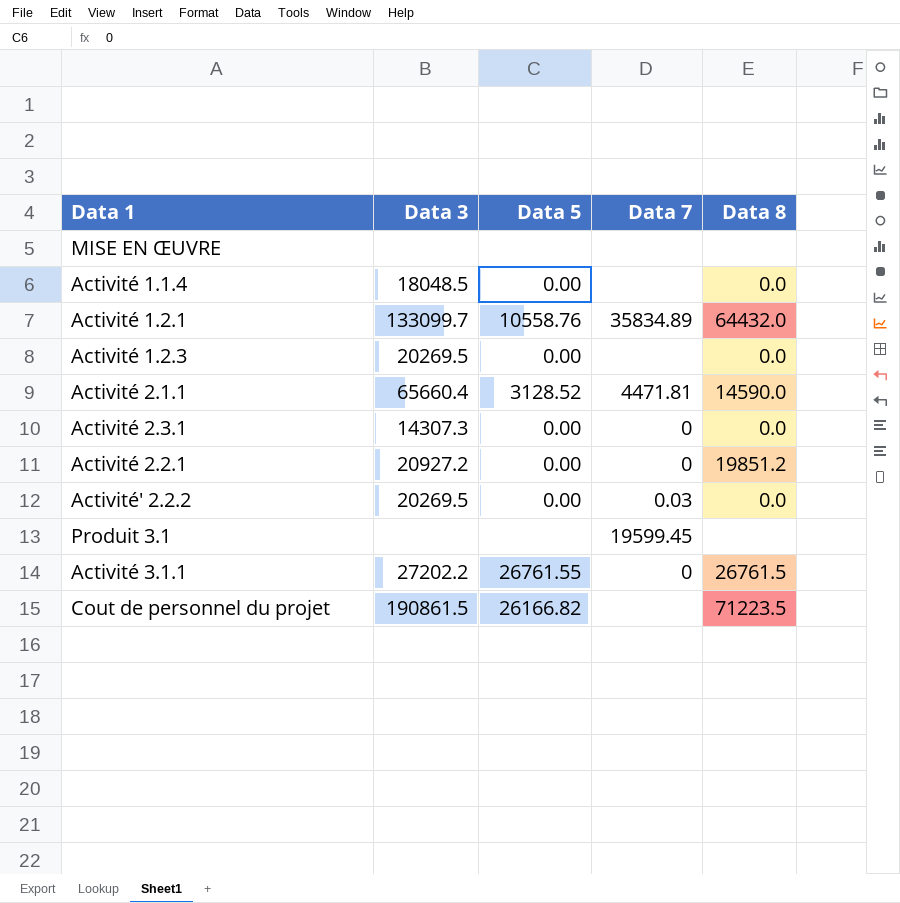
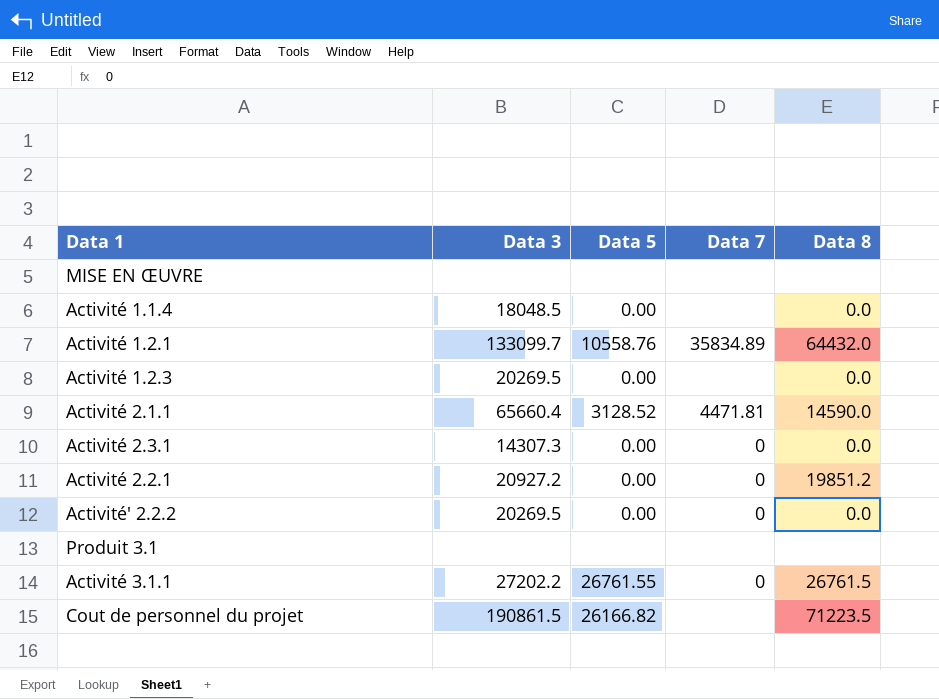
Activité' 2.2.2 | Data 7: 0.03 -> 0
Produit 3.1 | Data 7: 19599.45 -> none

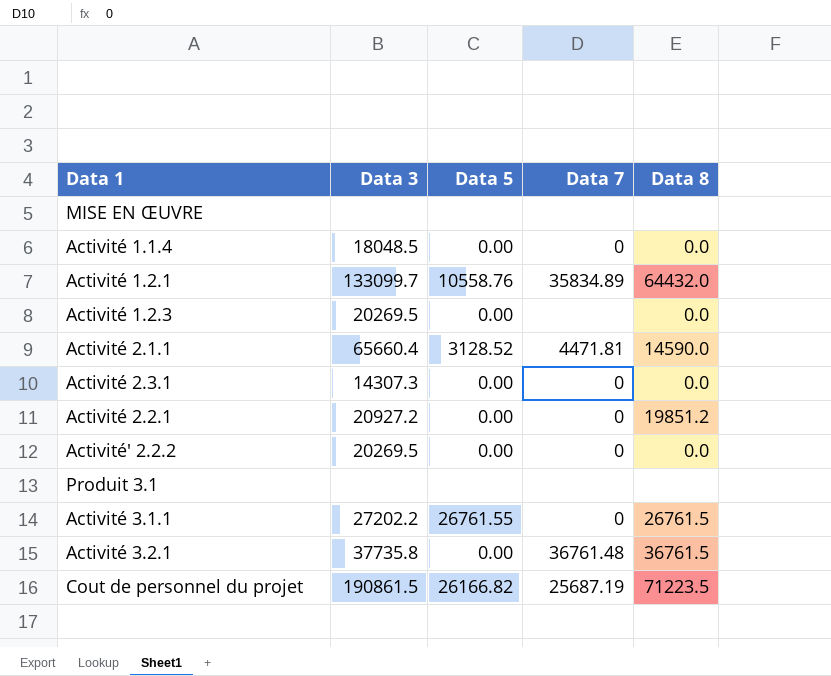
Activité 1.1.4 | Data 7: none -> 0
row Activité 3.2.1: none -> 37735.8 | 0.00 | 36761.48 | 36761.5
Cout de personnel du projet | Data 7: none -> 25687.19

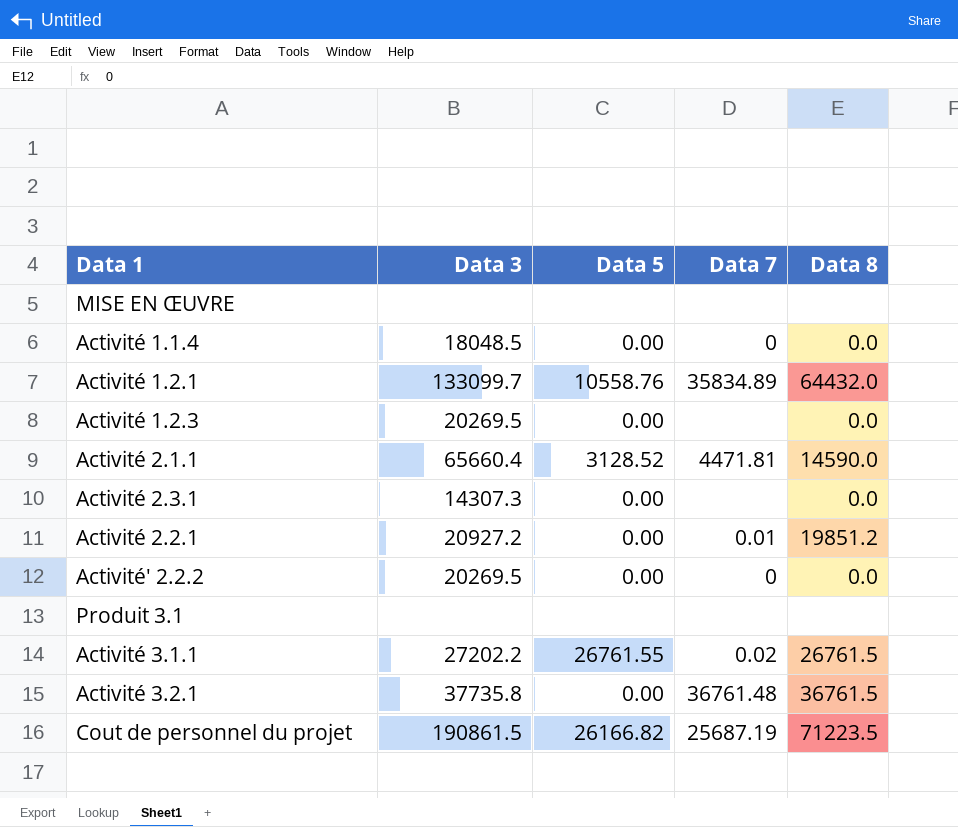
Activité 2.3.1 | Data 7: 0 -> none
Activité 2.2.1 | Data 7: 0 -> 0.01
Activité 3.1.1 | Data 7: 0 -> 0.02

